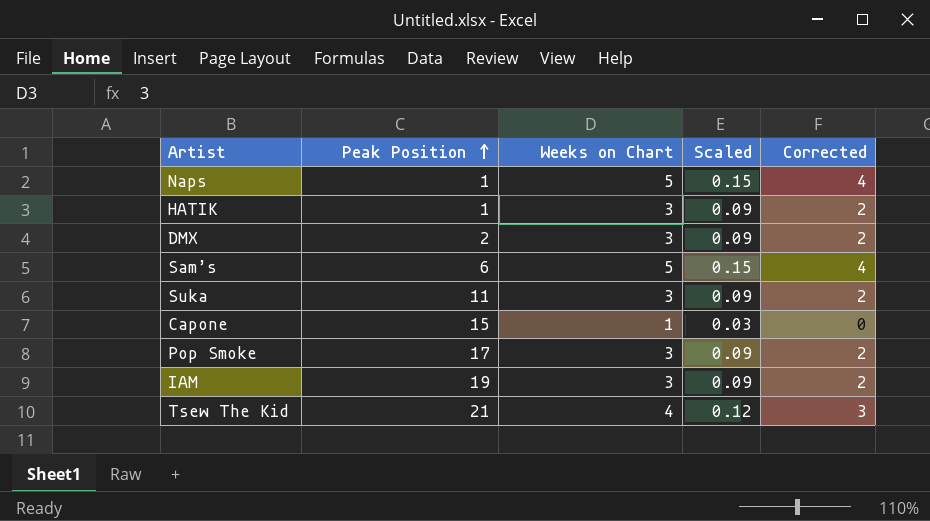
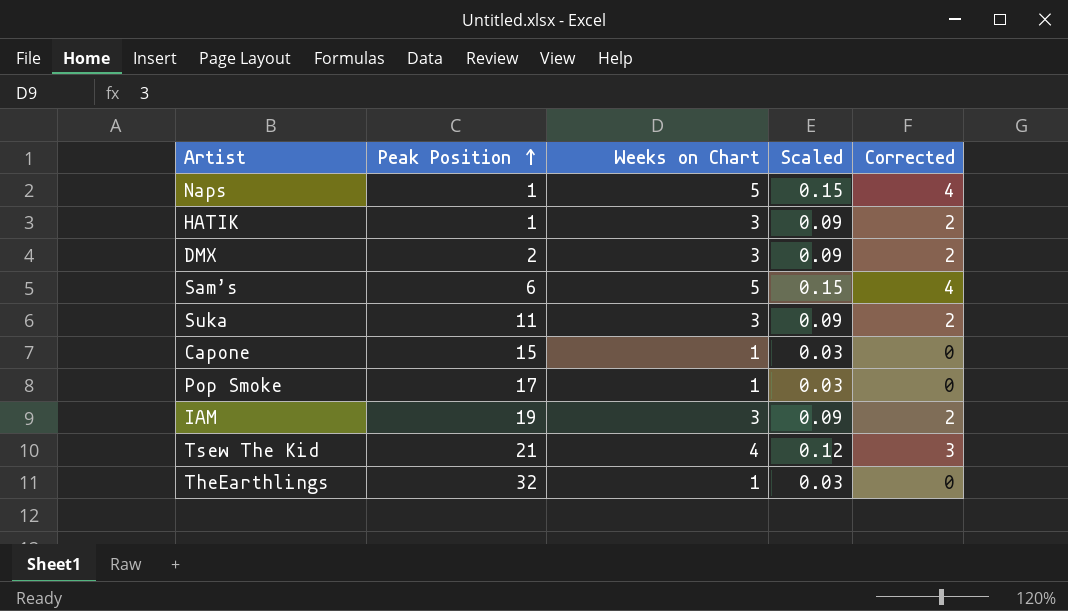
Pop Smoke | Weeks on Chart: 3 -> 1
Pop Smoke | Scaled: 0.09 -> 0.03
Pop Smoke | Corrected: 2 -> 0
row TheEarthlings: none -> 32 | 1 | 0.03 | 0

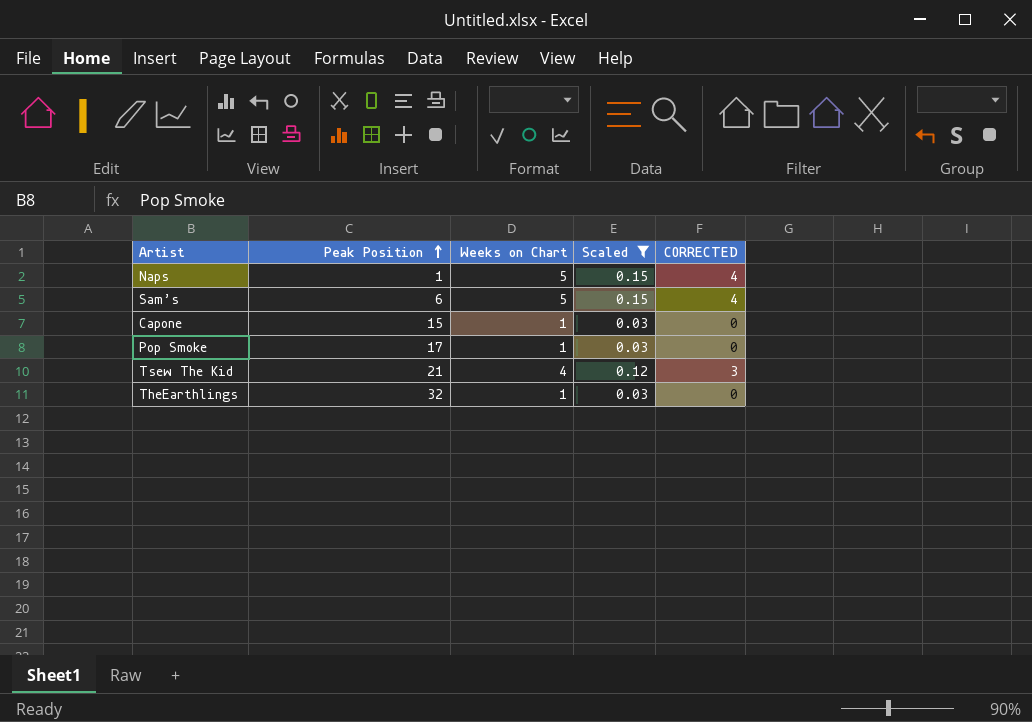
filter: none -> Scaled != 0.09
column name: Corrected -> CORRECTED

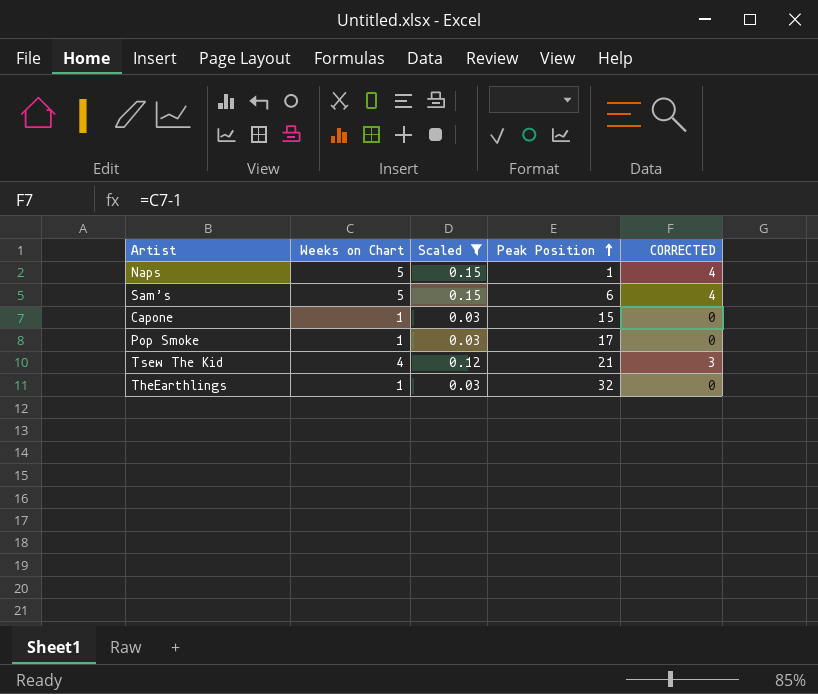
column Peak Position | position: 2 -> 4

